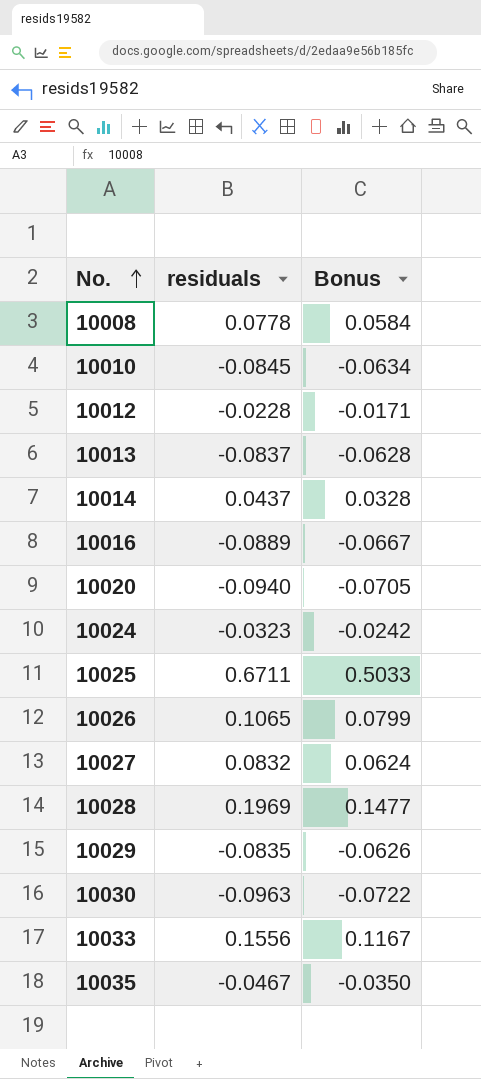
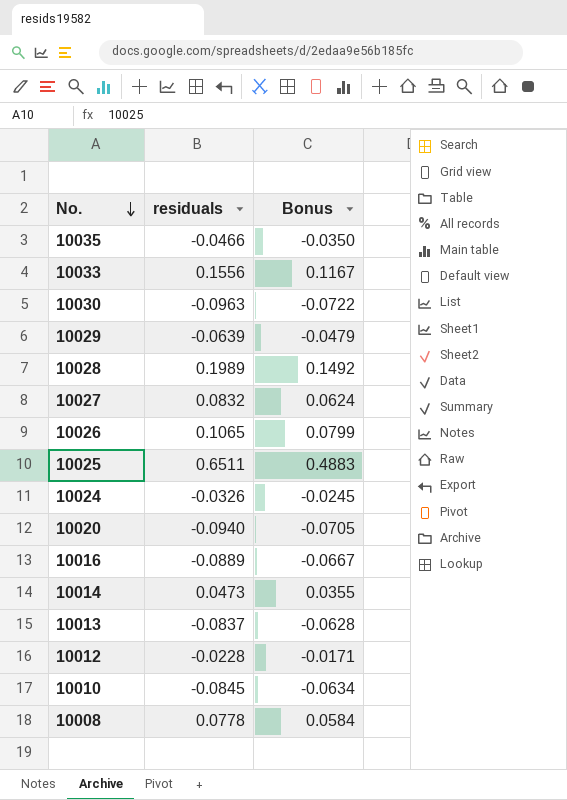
row order: No. ascending -> No. descending
10035 | residuals: -0.0467 -> -0.0466
10029 | residuals: -0.0835 -> -0.0639
10029 | Bonus: -0.0626 -> -0.0479
10028 | residuals: 0.1969 -> 0.1989
10028 | Bonus: 0.1477 -> 0.1492
10025 | residuals: 0.6711 -> 0.6511
10025 | Bonus: 0.5033 -> 0.4883
10024 | residuals: -0.0323 -> -0.0326
10024 | Bonus: -0.0242 -> -0.0245
10014 | residuals: 0.0437 -> 0.0473
10014 | Bonus: 0.0328 -> 0.0355

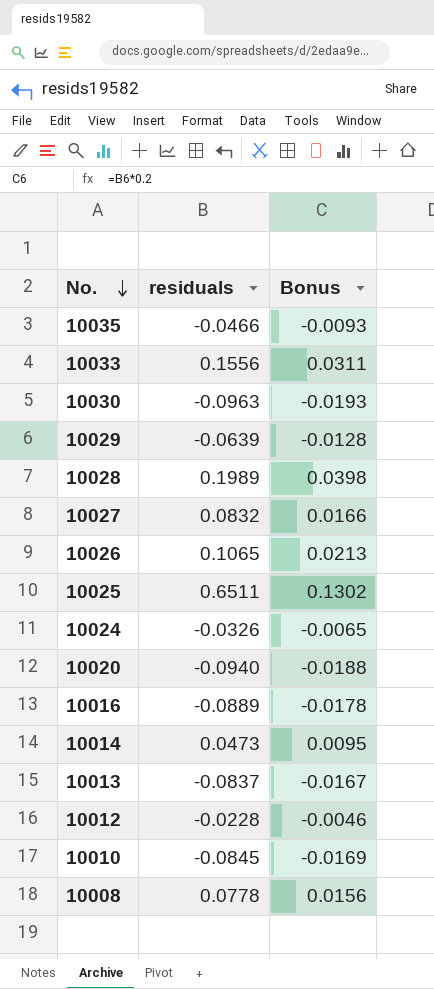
column Bonus | formula: [residuals] * 0.75 -> [residuals] * 0.2

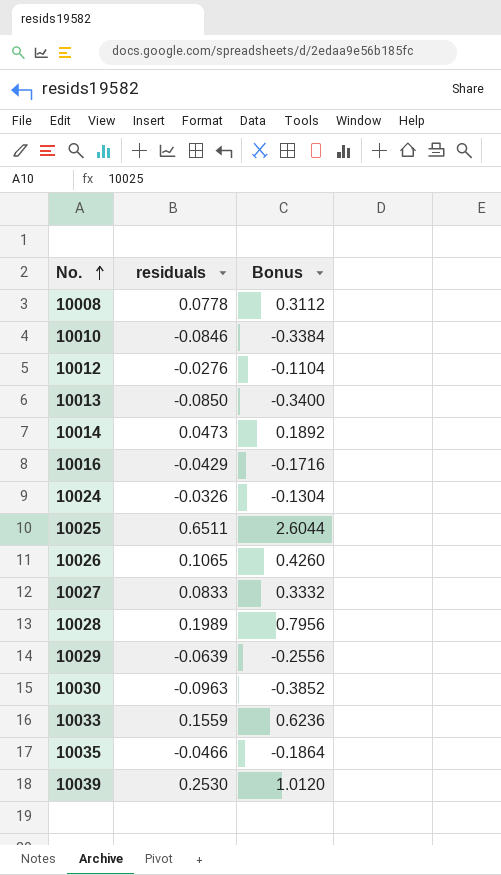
row order: No. descending -> No. ascending
column Bonus | formula: [residuals] * 0.2 -> [residuals] * 4
row 10020: -0.0940 | -0.0188 -> none
10010 | residuals: -0.0845 -> -0.0846
10012 | residuals: -0.0228 -> -0.0276
10013 | residuals: -0.0837 -> -0.0850
10016 | residuals: -0.0889 -> -0.0429
10027 | residuals: 0.0832 -> 0.0833
10033 | residuals: 0.1556 -> 0.1559
row 10039: none -> 0.2530 | 1.0120

